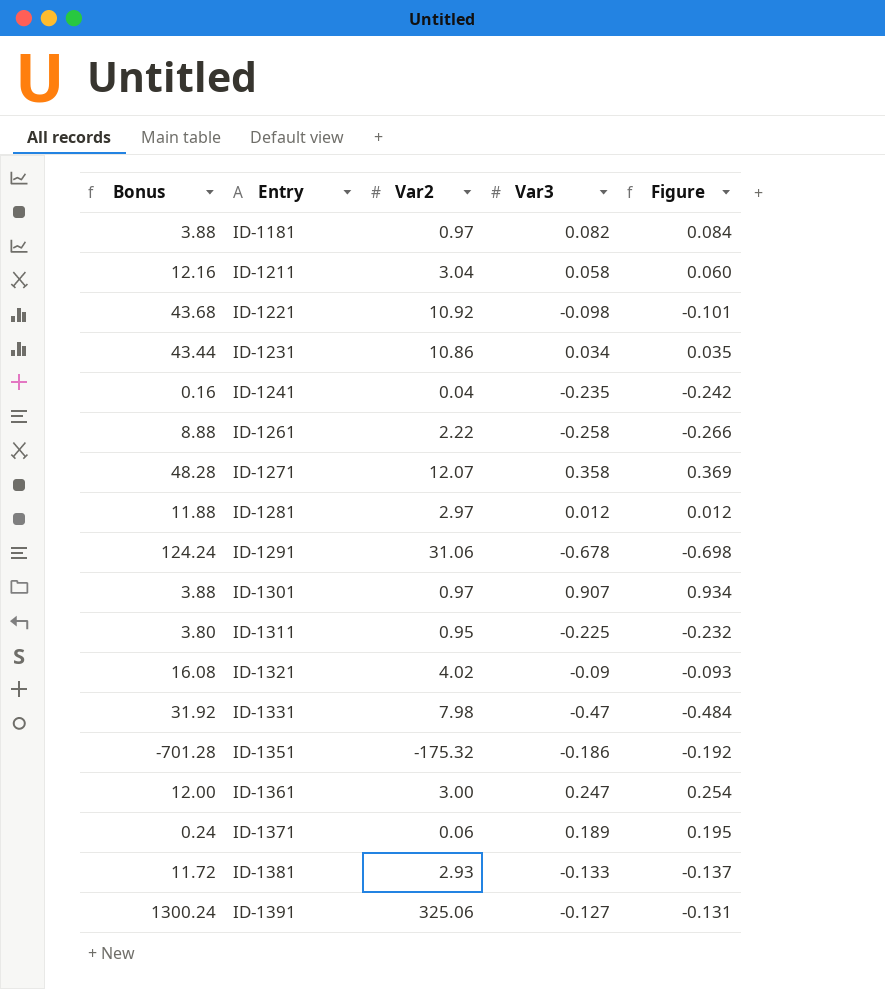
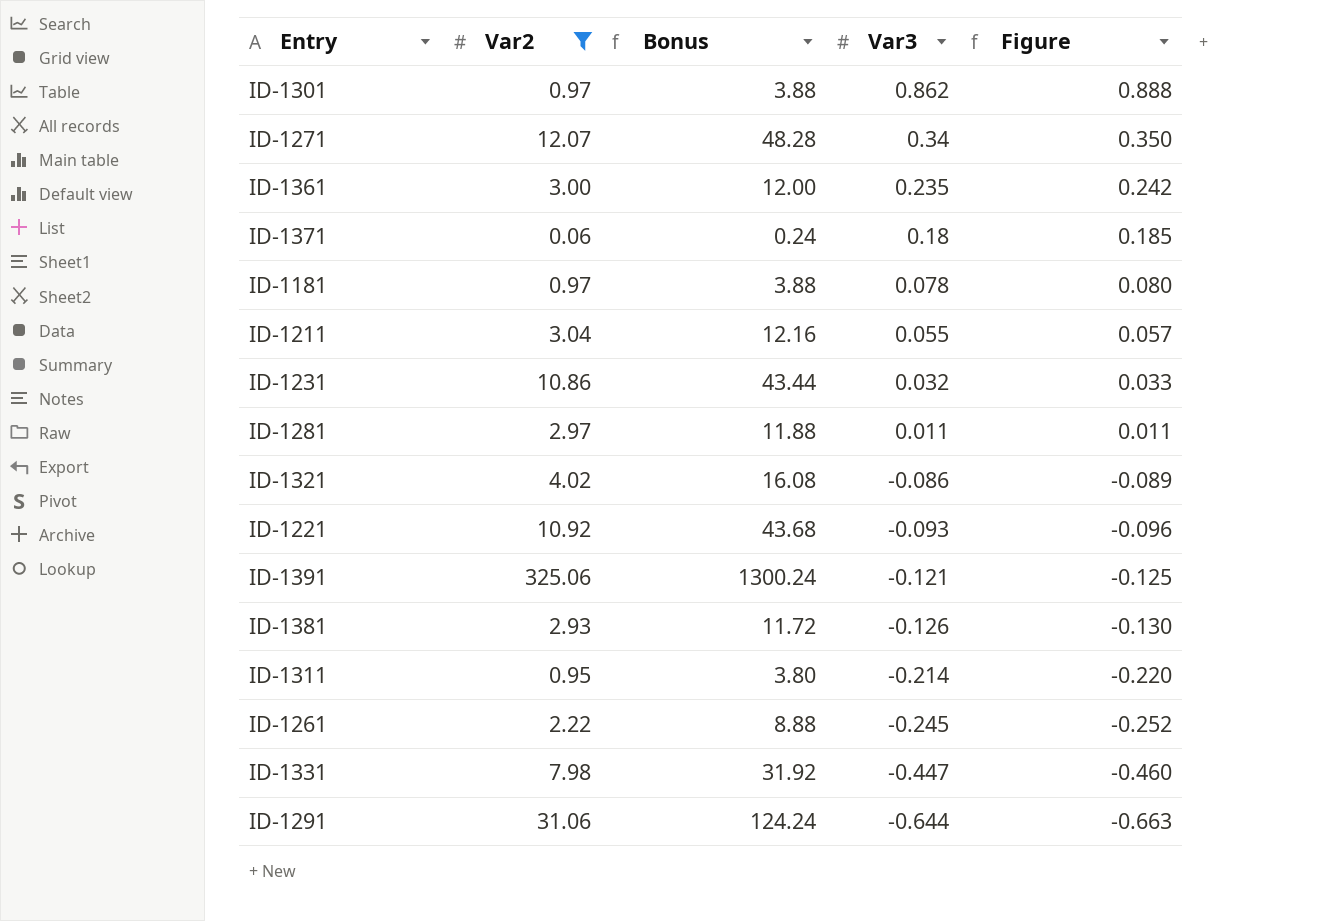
filter: none -> Var2 >= 0.06
row order: Entry ascending -> Var3 descending
column Bonus | position: 1 -> 3
ID-1301 | Var3: 0.907 -> 0.862
ID-1301 | Figure: 0.934 -> 0.888
ID-1271 | Var3: 0.358 -> 0.34
ID-1271 | Figure: 0.369 -> 0.350
ID-1361 | Var3: 0.247 -> 0.235
ID-1361 | Figure: 0.254 -> 0.242
ID-1371 | Var3: 0.189 -> 0.18
ID-1371 | Figure: 0.195 -> 0.185
ID-1181 | Var3: 0.082 -> 0.078
ID-1181 | Figure: 0.084 -> 0.080
ID-1211 | Var3: 0.058 -> 0.055
ID-1211 | Figure: 0.060 -> 0.057
ID-1231 | Var3: 0.034 -> 0.032
ID-1231 | Figure: 0.035 -> 0.033
ID-1281 | Var3: 0.012 -> 0.011
ID-1281 | Figure: 0.012 -> 0.011
ID-1321 | Var3: -0.09 -> -0.086
ID-1321 | Figure: -0.093 -> -0.089
ID-1221 | Var3: -0.098 -> -0.093
ID-1221 | Figure: -0.101 -> -0.096
ID-1391 | Var3: -0.127 -> -0.121
ID-1391 | Figure: -0.131 -> -0.125
ID-1381 | Var3: -0.133 -> -0.126
ID-1381 | Figure: -0.137 -> -0.130
ID-1311 | Var3: -0.225 -> -0.214
ID-1311 | Figure: -0.232 -> -0.220
ID-1261 | Var3: -0.258 -> -0.245
ID-1261 | Figure: -0.266 -> -0.252
ID-1331 | Var3: -0.47 -> -0.447
ID-1331 | Figure: -0.484 -> -0.460
ID-1291 | Var3: -0.678 -> -0.644
ID-1291 | Figure: -0.698 -> -0.663

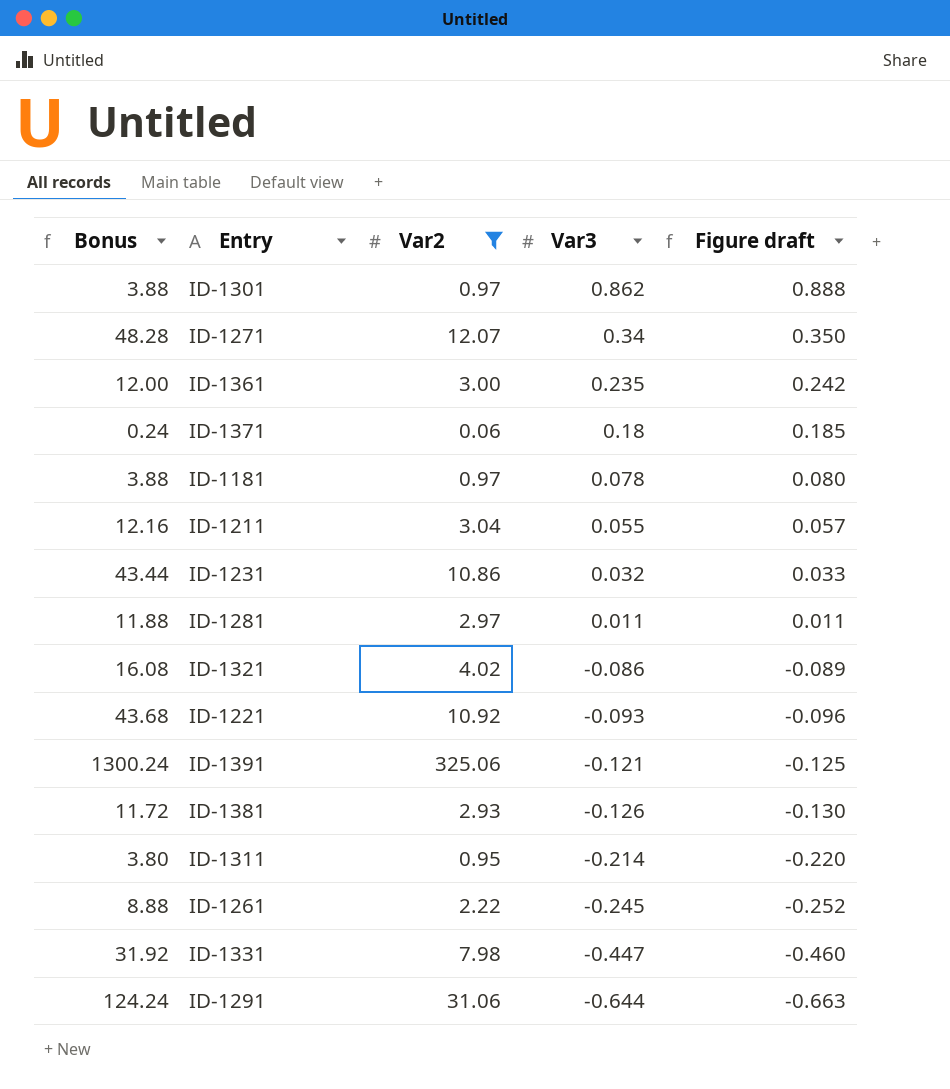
column Bonus | position: 3 -> 1
column name: Figure -> Figure draft

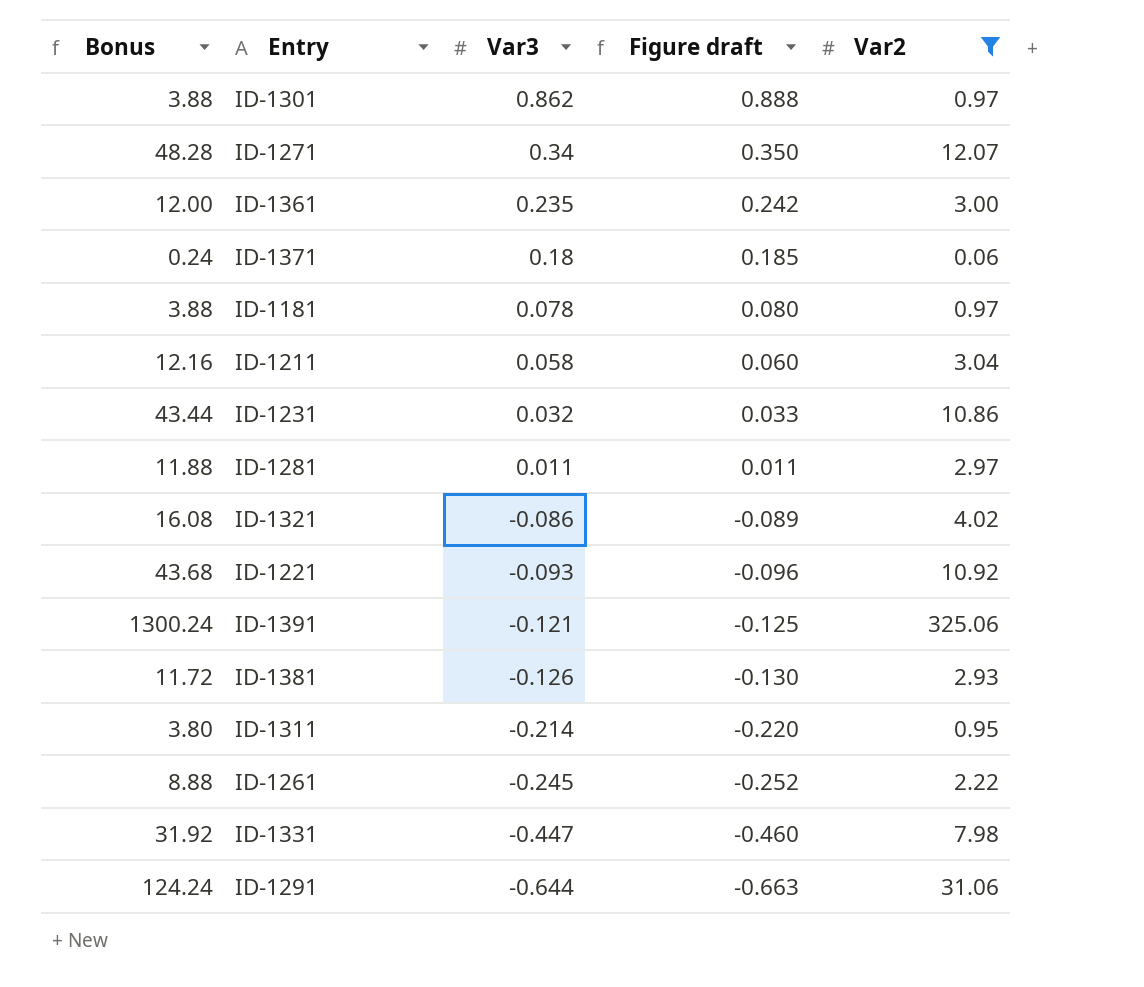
column Var2 | position: 3 -> 5
ID-1211 | Var3: 0.055 -> 0.058
ID-1211 | Figure draft: 0.057 -> 0.060

